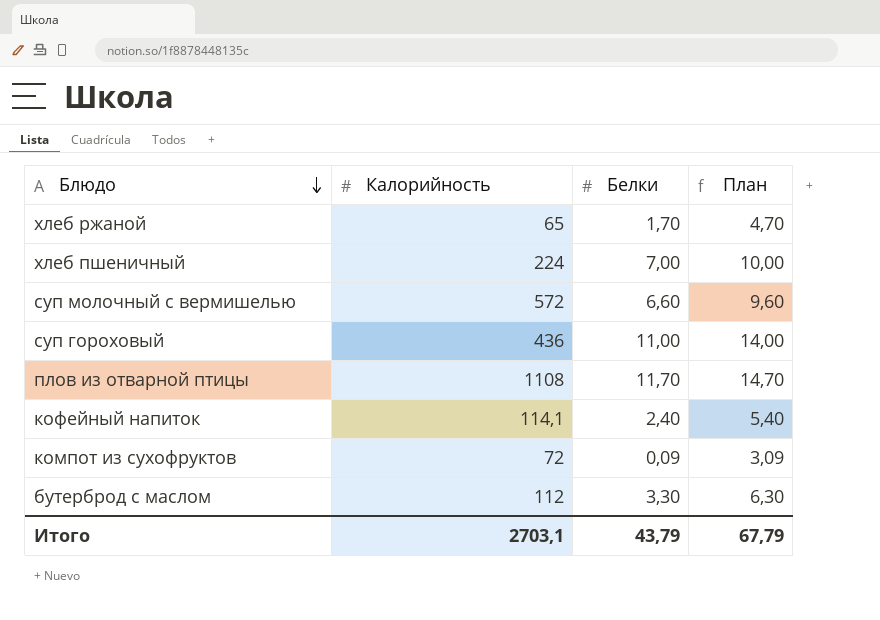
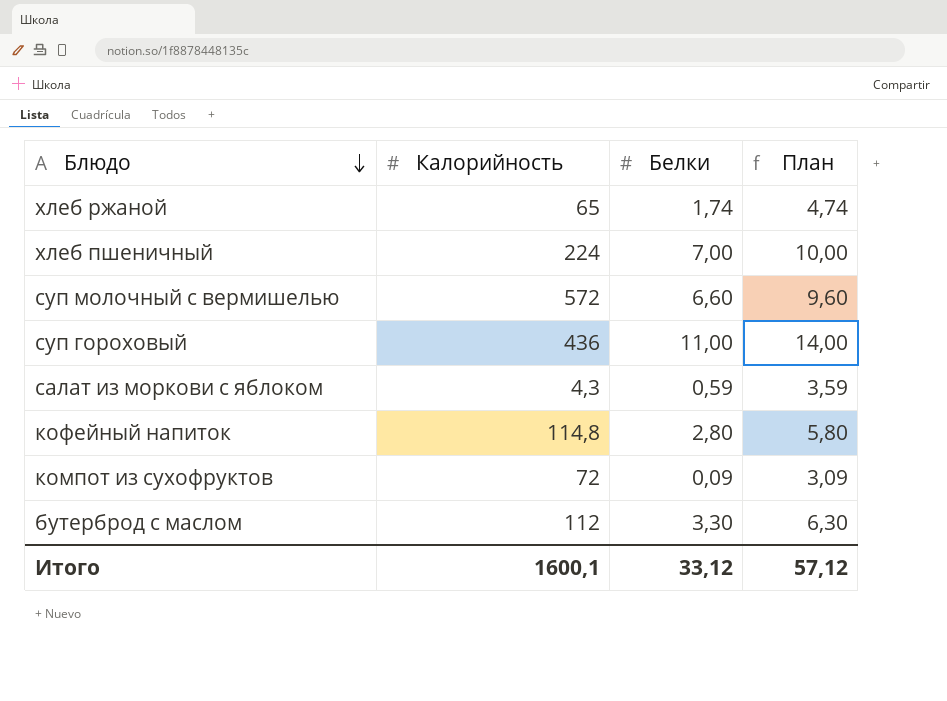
row плов из отварной птицы: 1108 | 11,70 | 14,70 -> none
хлеб ржаной | Белки: 1,70 -> 1,74
хлеб ржаной | План: 4,70 -> 4,74
row салат из моркови с яблоком: none -> 4,3 | 0,59 | 3,59
кофейный напиток | Калорийность: 114,1 -> 114,8
кофейный напиток | Белки: 2,40 -> 2,80
кофейный напиток | План: 5,40 -> 5,80
Итого | Калорийность: 2703,1 -> 1600,1
Итого | Белки: 43,79 -> 33,12
Итого | План: 67,79 -> 57,12

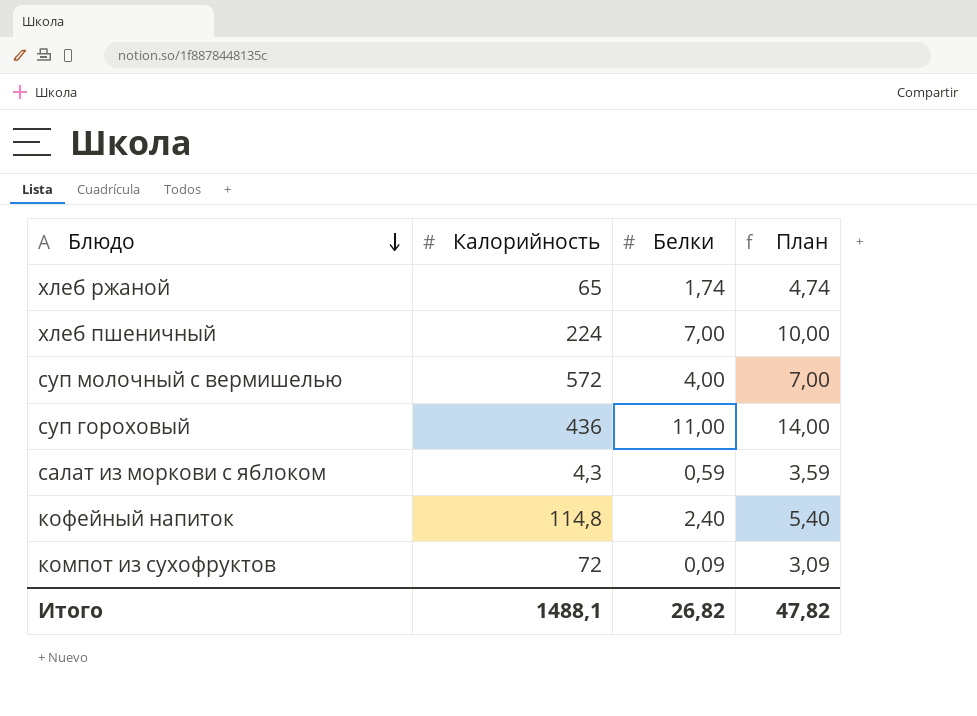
row бутерброд с маслом: 112 | 3,30 | 6,30 -> none
суп молочный с вермишелью | Белки: 6,60 -> 4,00
суп молочный с вермишелью | План: 9,60 -> 7,00
кофейный напиток | Белки: 2,80 -> 2,40
кофейный напиток | План: 5,80 -> 5,40
Итого | Калорийность: 1600,1 -> 1488,1
Итого | Белки: 33,12 -> 26,82
Итого | План: 57,12 -> 47,82

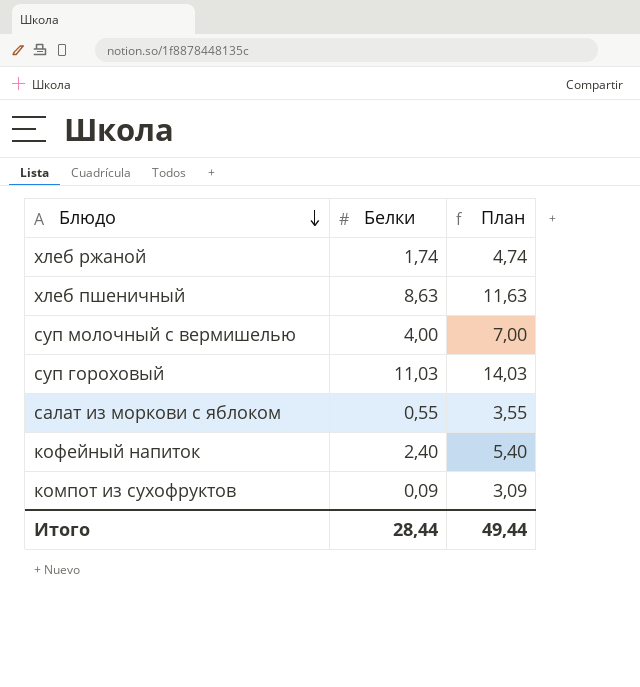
column Калорийность | position: 2 -> none
хлеб пшеничный | Белки: 7,00 -> 8,63
хлеб пшеничный | План: 10,00 -> 11,63
суп гороховый | Белки: 11,00 -> 11,03
суп гороховый | План: 14,00 -> 14,03
салат из моркови с яблоком | Белки: 0,59 -> 0,55
салат из моркови с яблоком | План: 3,59 -> 3,55
Итого | Белки: 26,82 -> 28,44
Итого | План: 47,82 -> 49,44

